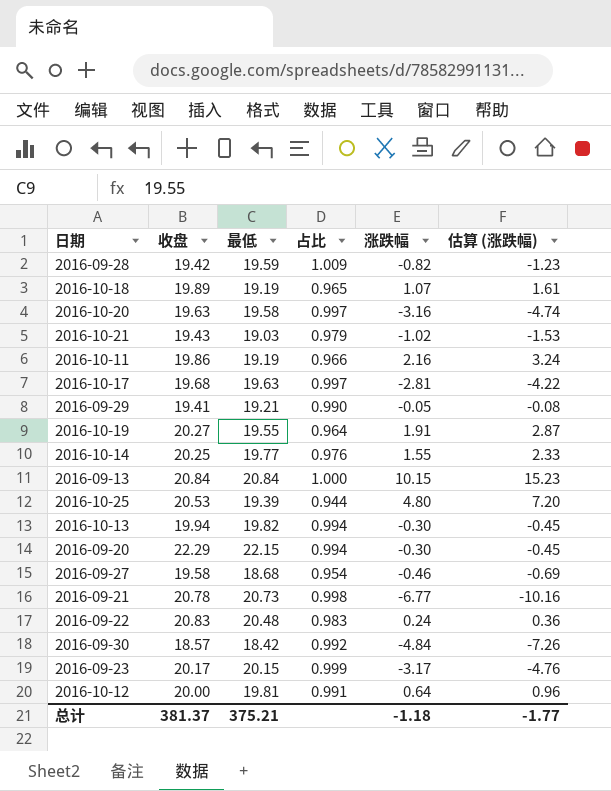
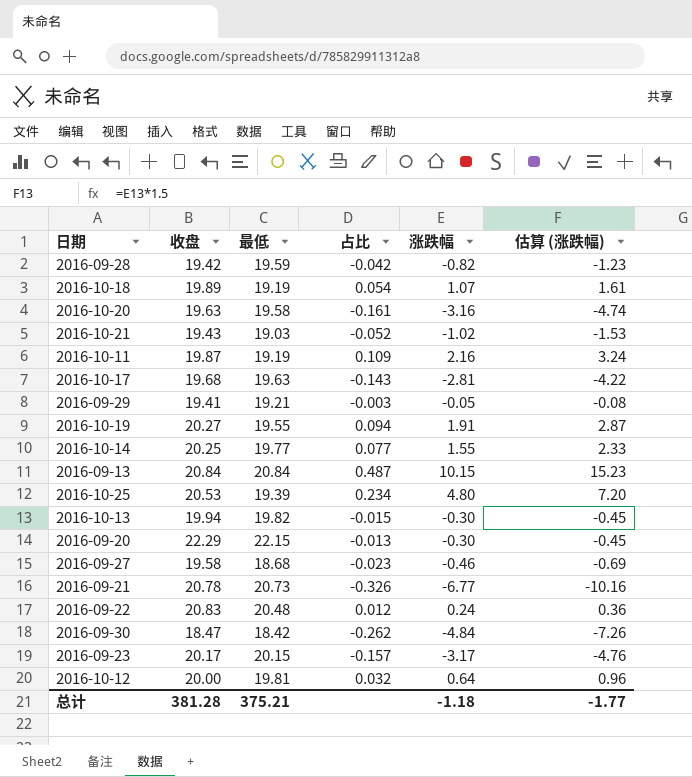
column 占比 | formula: [最低] / [收盘] -> [涨跌幅] / [收盘]
2016-10-11 | 收盘: 19.86 -> 19.87
2016-09-30 | 收盘: 18.57 -> 18.47
总计 | 收盘: 381.37 -> 381.28

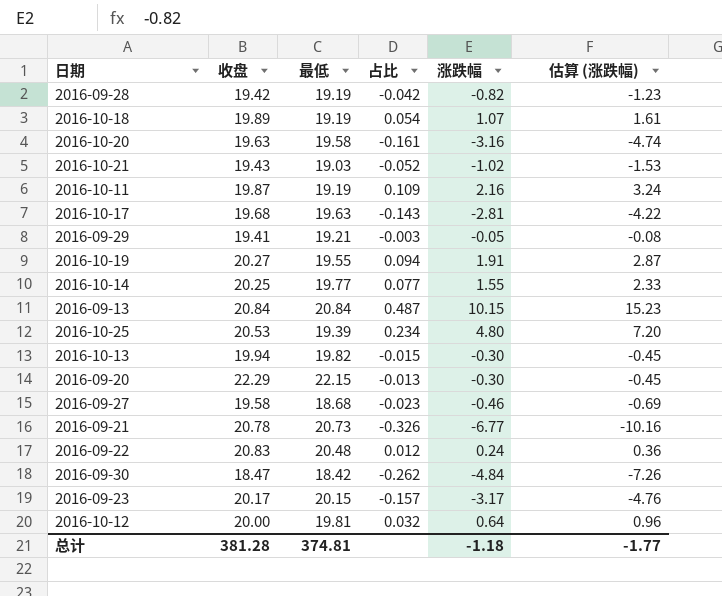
2016-09-28 | 最低: 19.59 -> 19.19
总计 | 最低: 375.21 -> 374.81

